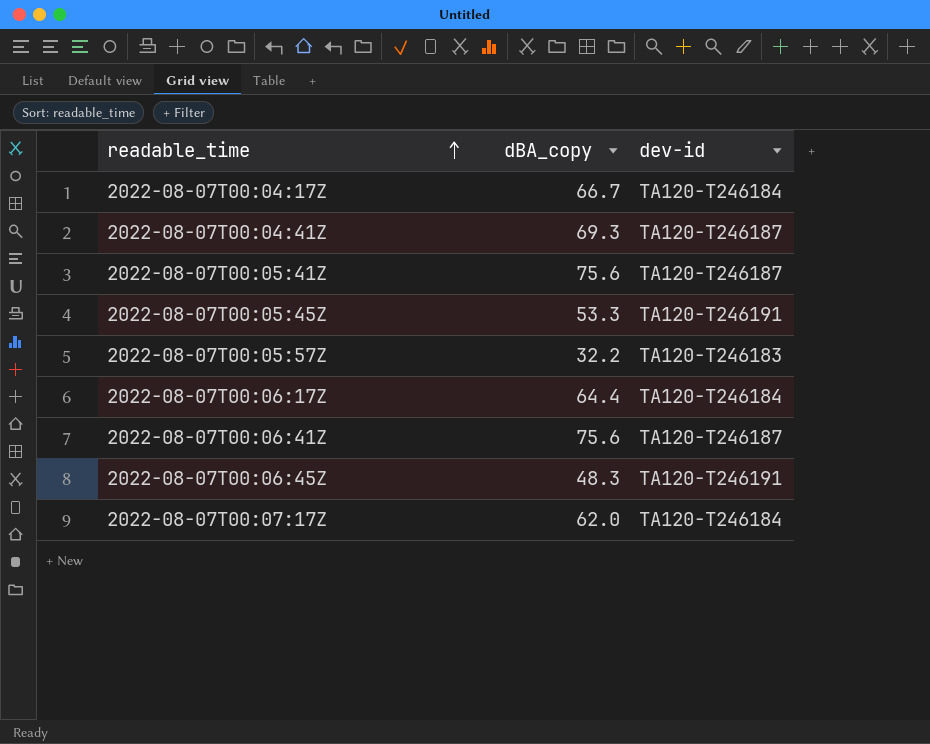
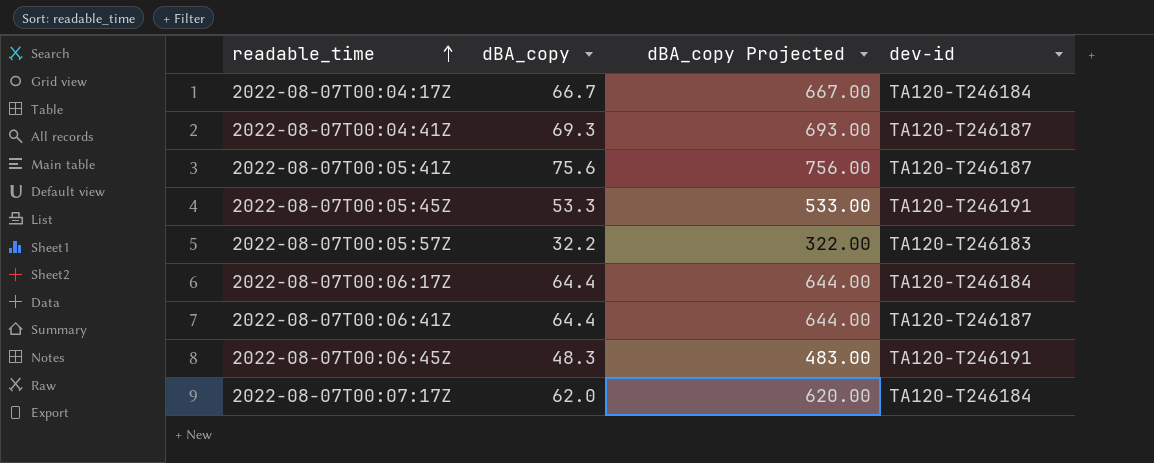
column dBA_copy Projected | formula: none -> [dBA_copy] * 10
2022-08-07T00:06:41Z | dBA_copy: 75.6 -> 64.4

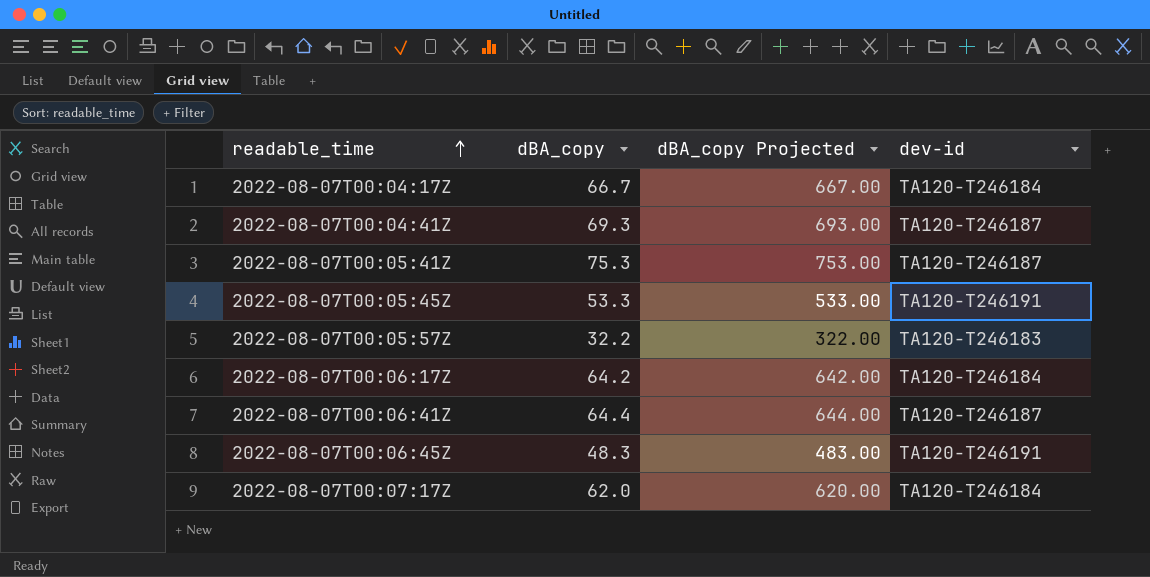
2022-08-07T00:05:41Z | dBA_copy: 75.6 -> 75.3
2022-08-07T00:05:41Z | dBA_copy Projected: 756.00 -> 753.00
2022-08-07T00:06:17Z | dBA_copy: 64.4 -> 64.2
2022-08-07T00:06:17Z | dBA_copy Projected: 644.00 -> 642.00

